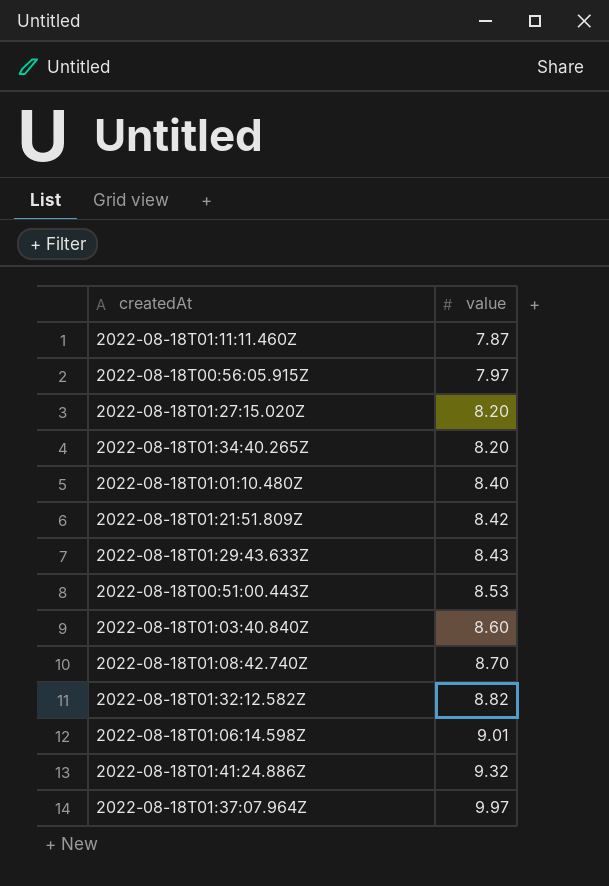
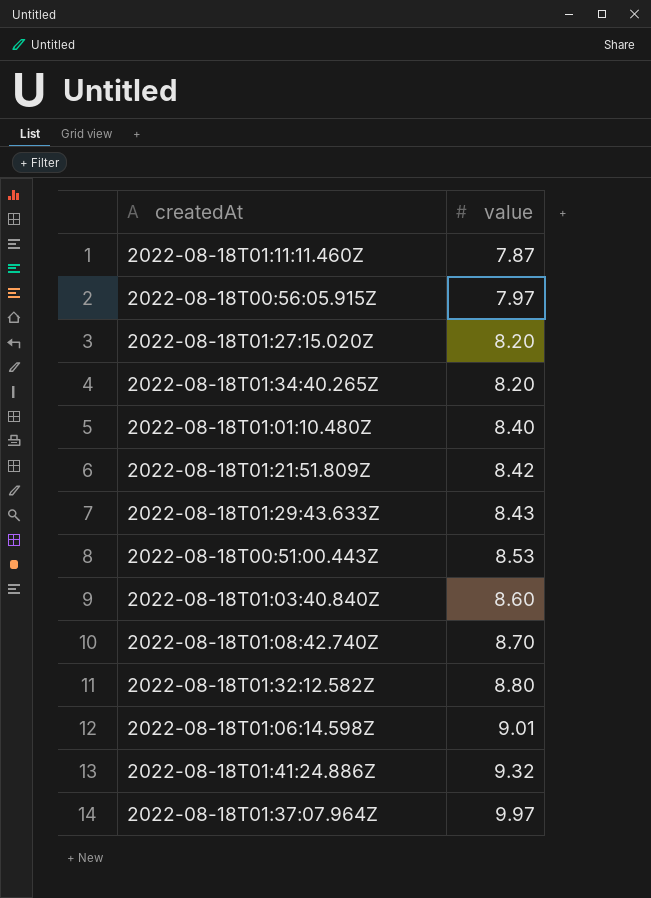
2022-08-18T01:32:12.582Z | value: 8.82 -> 8.80

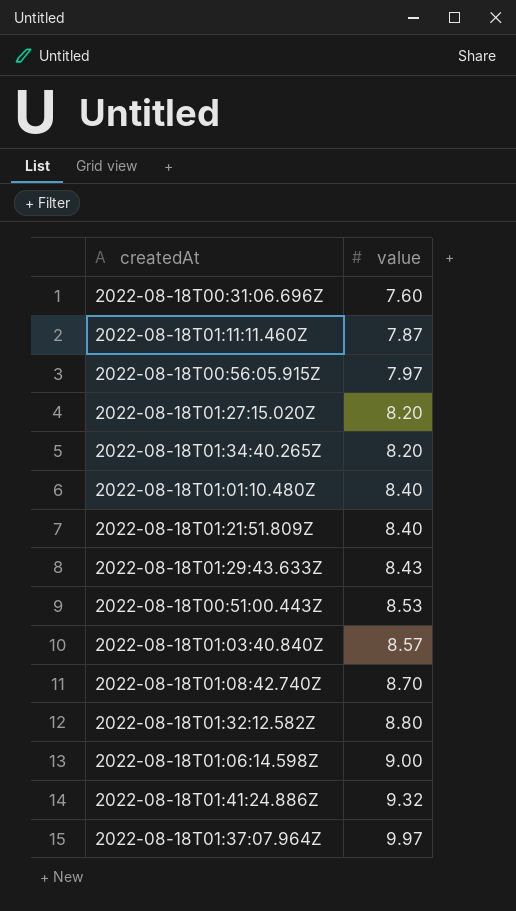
row 2022-08-18T00:31:06.696Z: none -> 7.60
2022-08-18T01:21:51.809Z | value: 8.42 -> 8.40
2022-08-18T01:03:40.840Z | value: 8.60 -> 8.57
2022-08-18T01:06:14.598Z | value: 9.01 -> 9.00

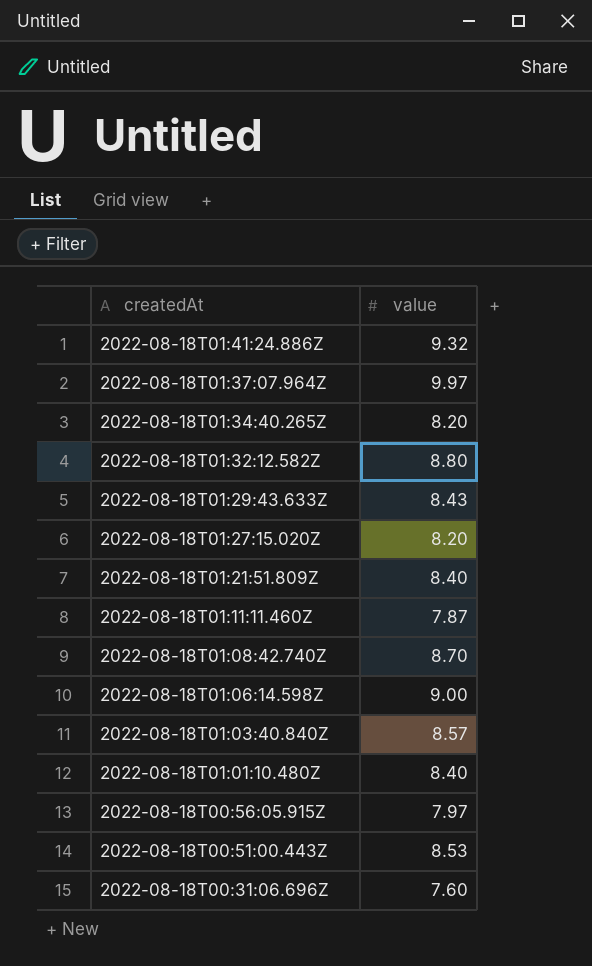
row order: value ascending -> createdAt descending

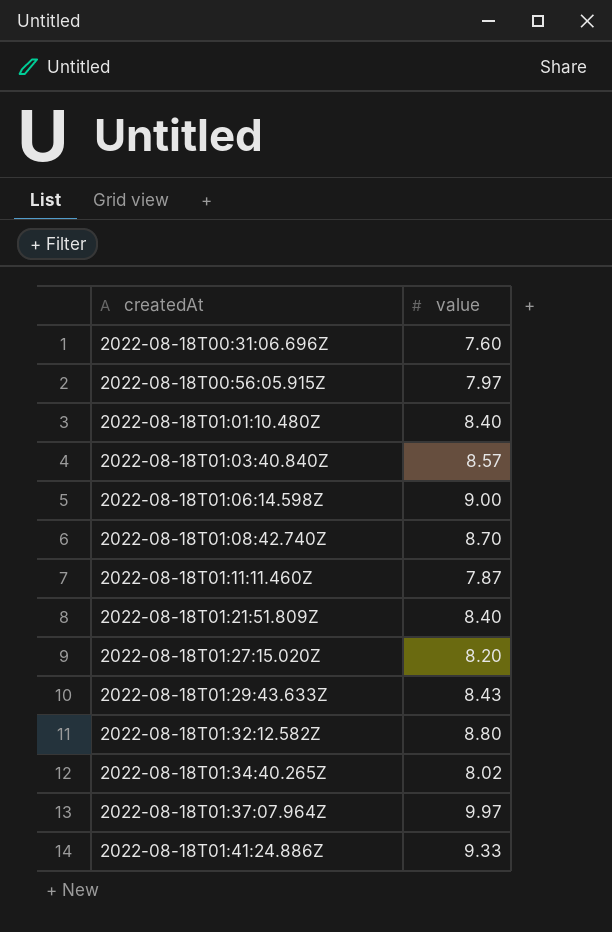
row order: createdAt descending -> createdAt ascending
row 2022-08-18T00:51:00.443Z: 8.53 -> none
2022-08-18T01:34:40.265Z | value: 8.20 -> 8.02
2022-08-18T01:41:24.886Z | value: 9.32 -> 9.33

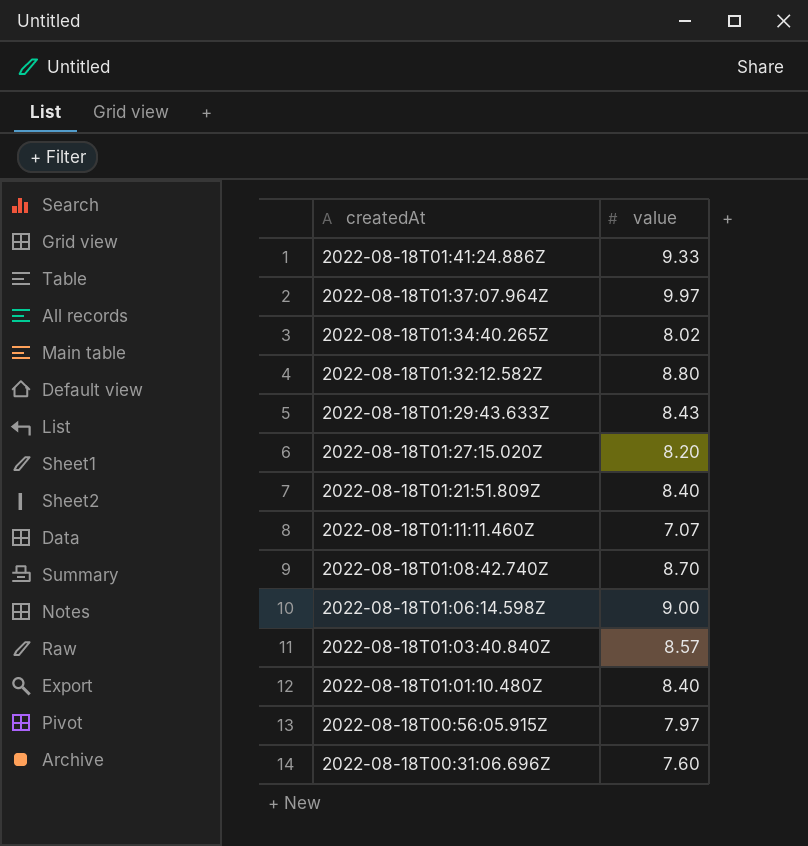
row order: createdAt ascending -> createdAt descending
2022-08-18T01:11:11.460Z | value: 7.87 -> 7.07

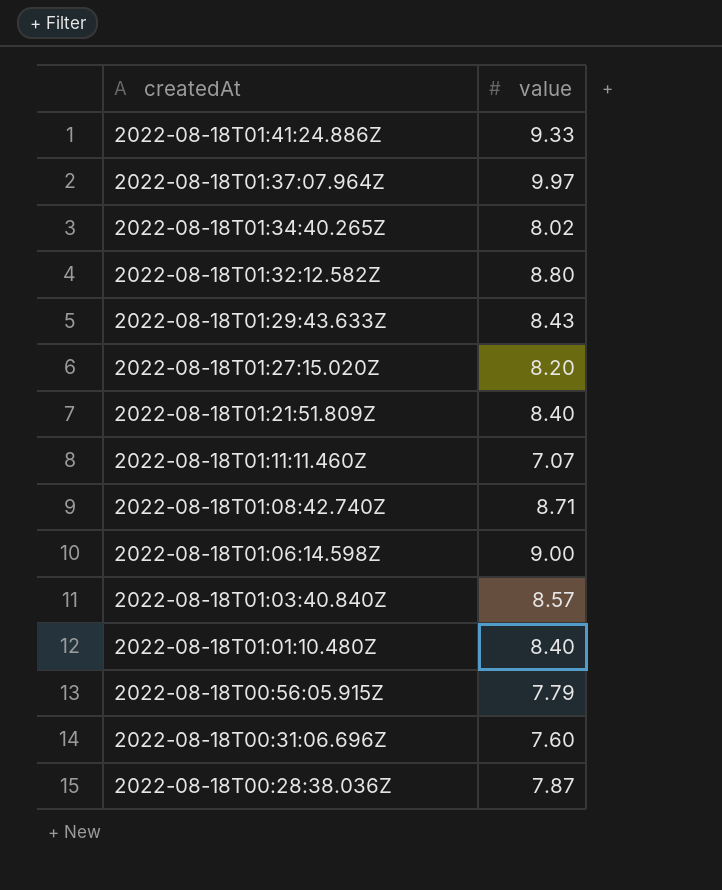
2022-08-18T01:08:42.740Z | value: 8.70 -> 8.71
2022-08-18T00:56:05.915Z | value: 7.97 -> 7.79
row 2022-08-18T00:28:38.036Z: none -> 7.87

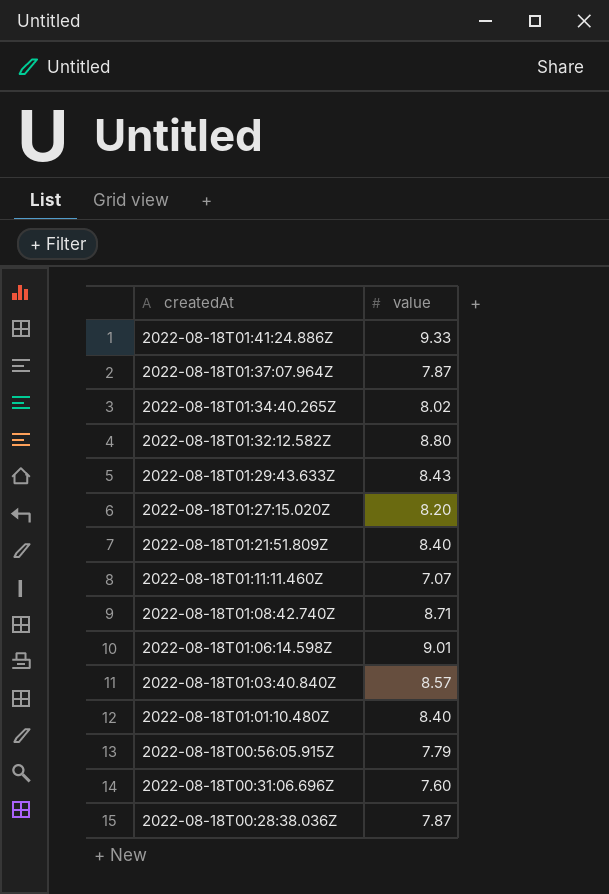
2022-08-18T01:37:07.964Z | value: 9.97 -> 7.87
2022-08-18T01:06:14.598Z | value: 9.00 -> 9.01

